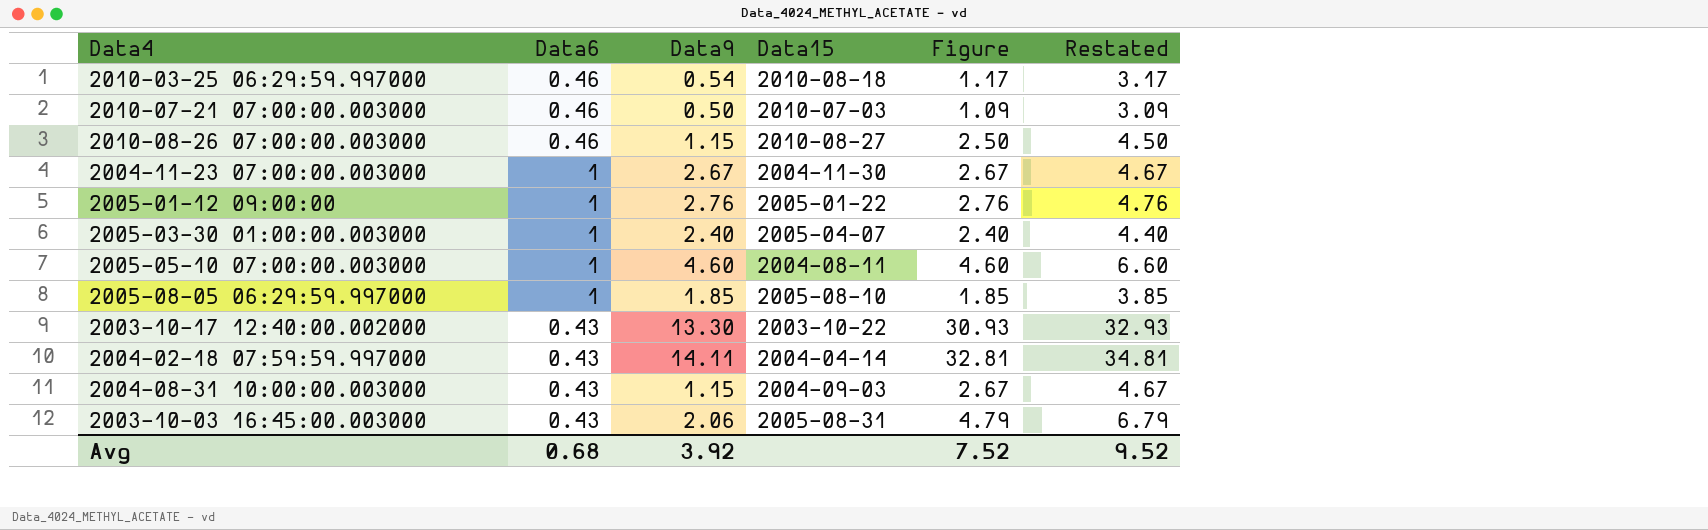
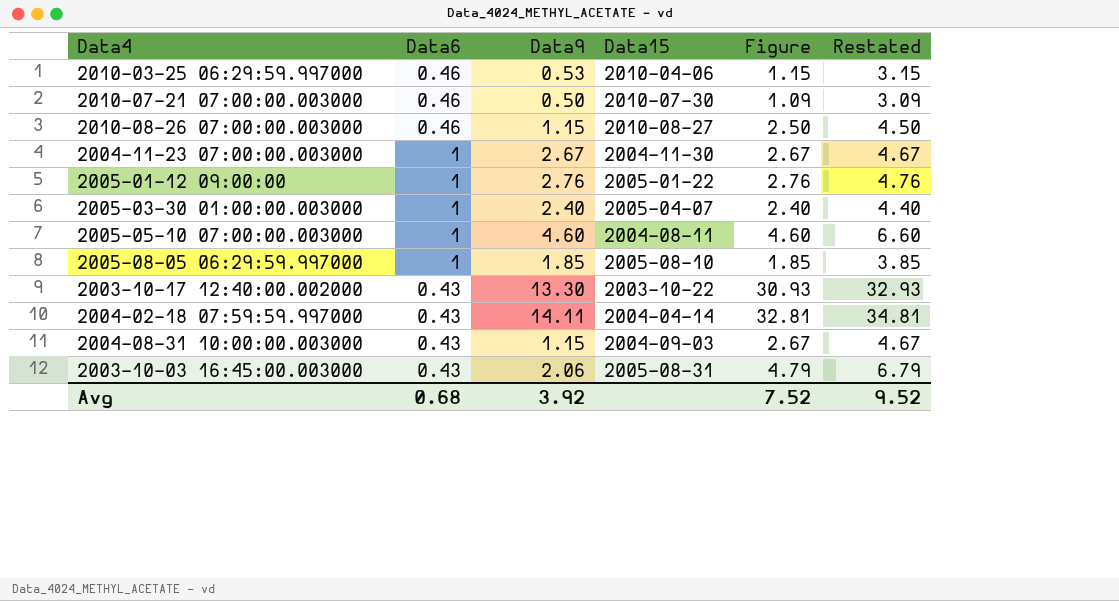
2010-03-25 06:29:59.997000 | Data9: 0.54 -> 0.53
2010-03-25 06:29:59.997000 | Data15: 2010-08-18 -> 2010-04-06
2010-03-25 06:29:59.997000 | Figure: 1.17 -> 1.15
2010-03-25 06:29:59.997000 | Restated: 3.17 -> 3.15
2010-07-21 07:00:00.003000 | Data15: 2010-07-03 -> 2010-07-30

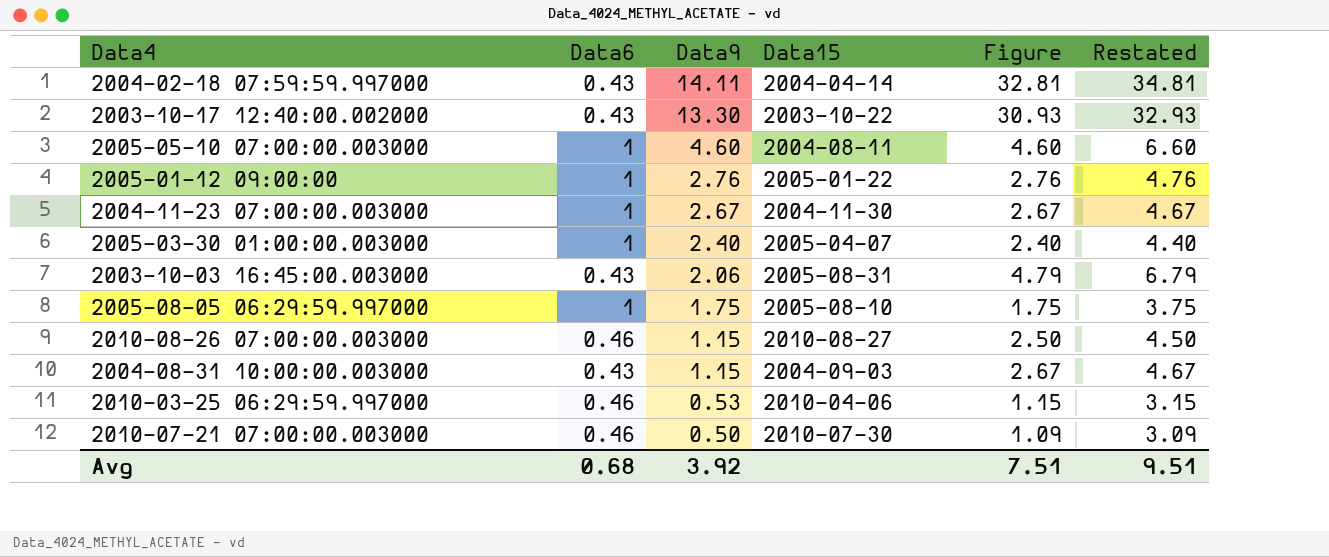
row order: none -> Data9 descending
2005-08-05 06:29:59.997000 | Data9: 1.85 -> 1.75
2005-08-05 06:29:59.997000 | Figure: 1.85 -> 1.75
2005-08-05 06:29:59.997000 | Restated: 3.85 -> 3.75
Avg | Figure: 7.52 -> 7.51
Avg | Restated: 9.52 -> 9.51

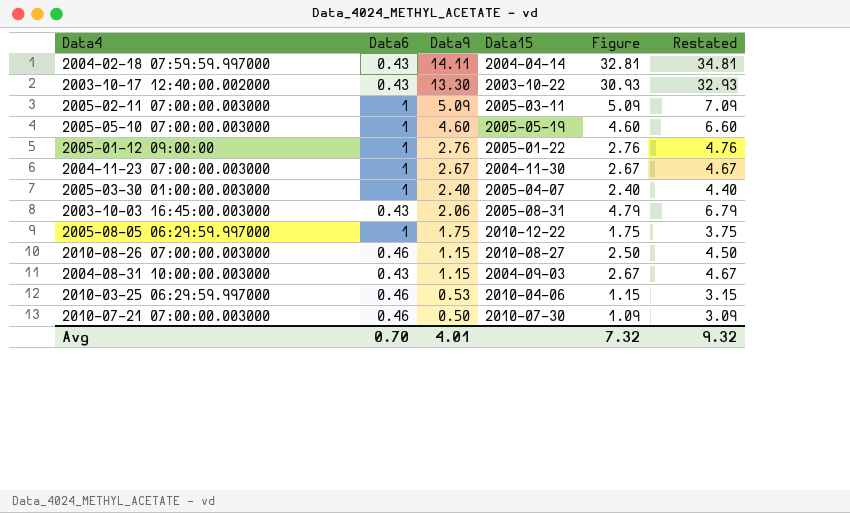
row 2005-02-11 07:00:00.003000: none -> 1 | 5.09 | 2005-03-11 | 5.09 | 7.09
2005-05-10 07:00:00.003000 | Data15: 2004-08-11 -> 2005-05-19
2005-08-05 06:29:59.997000 | Data15: 2005-08-10 -> 2010-12-22
Avg | Data6: 0.68 -> 0.70
Avg | Data9: 3.92 -> 4.01
Avg | Figure: 7.51 -> 7.32
Avg | Restated: 9.51 -> 9.32

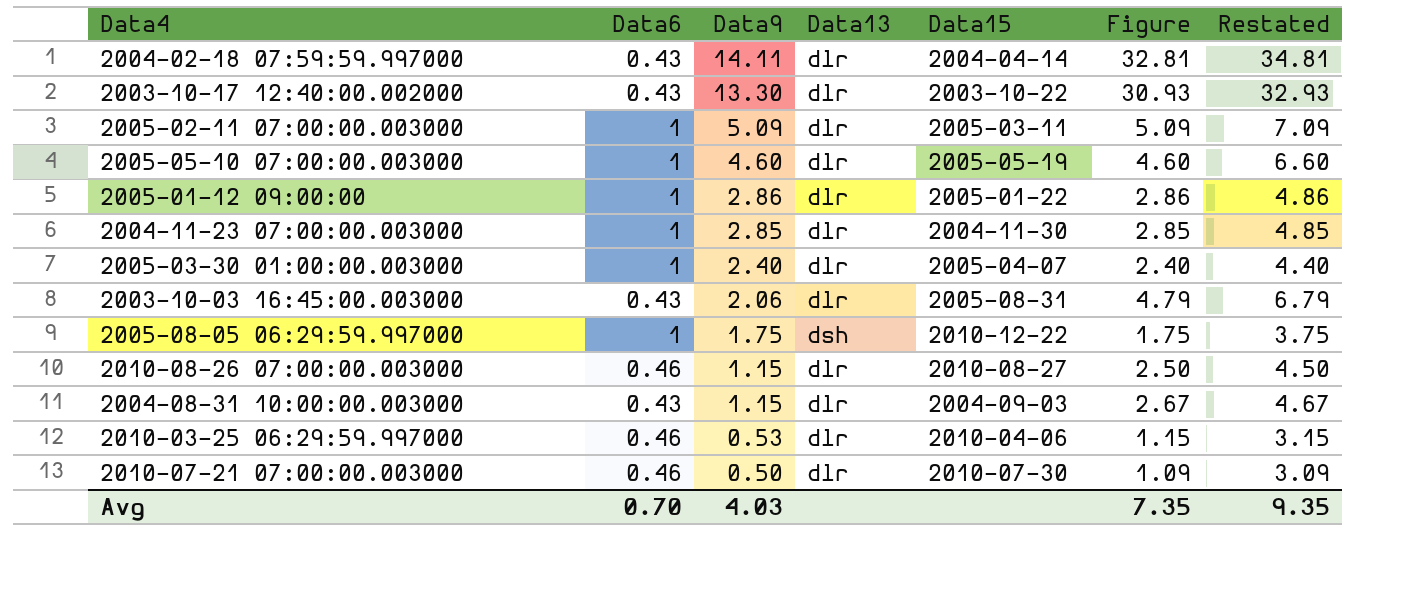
column Data13 | position: none -> 4
2005-01-12 09:00:00 | Data9: 2.76 -> 2.86
2005-01-12 09:00:00 | Figure: 2.76 -> 2.86
2005-01-12 09:00:00 | Restated: 4.76 -> 4.86
2004-11-23 07:00:00.003000 | Data9: 2.67 -> 2.85
2004-11-23 07:00:00.003000 | Figure: 2.67 -> 2.85
2004-11-23 07:00:00.003000 | Restated: 4.67 -> 4.85
Avg | Data9: 4.01 -> 4.03
Avg | Figure: 7.32 -> 7.35
Avg | Restated: 9.32 -> 9.35

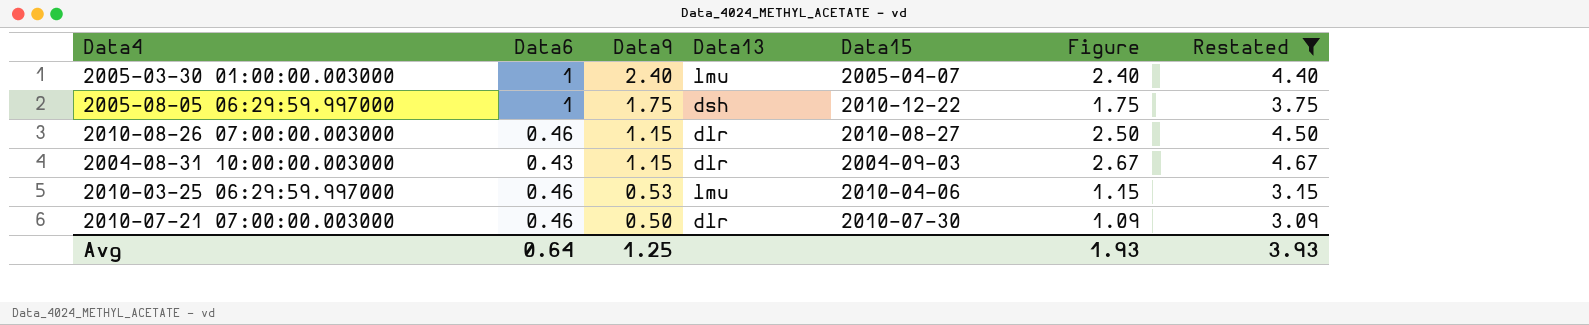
filter: none -> Restated <= 4.67
2005-03-30 01:00:00.003000 | Data13: dlr -> lmu
2010-03-25 06:29:59.997000 | Data13: dlr -> lmu
Avg | Data6: 0.70 -> 0.64
Avg | Data9: 4.03 -> 1.25
Avg | Figure: 7.35 -> 1.93
Avg | Restated: 9.35 -> 3.93

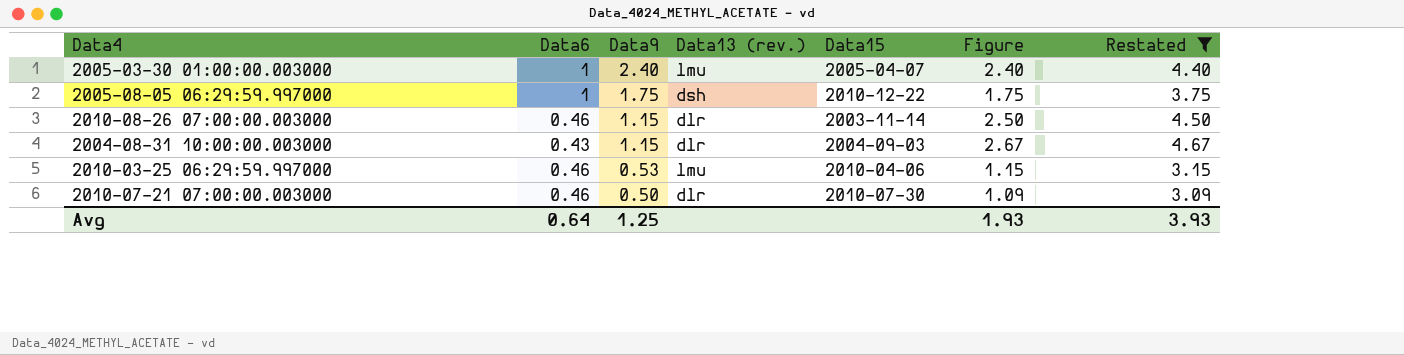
column name: Data13 -> Data13 (rev.)
2010-08-26 07:00:00.003000 | Data15: 2010-08-27 -> 2003-11-14

